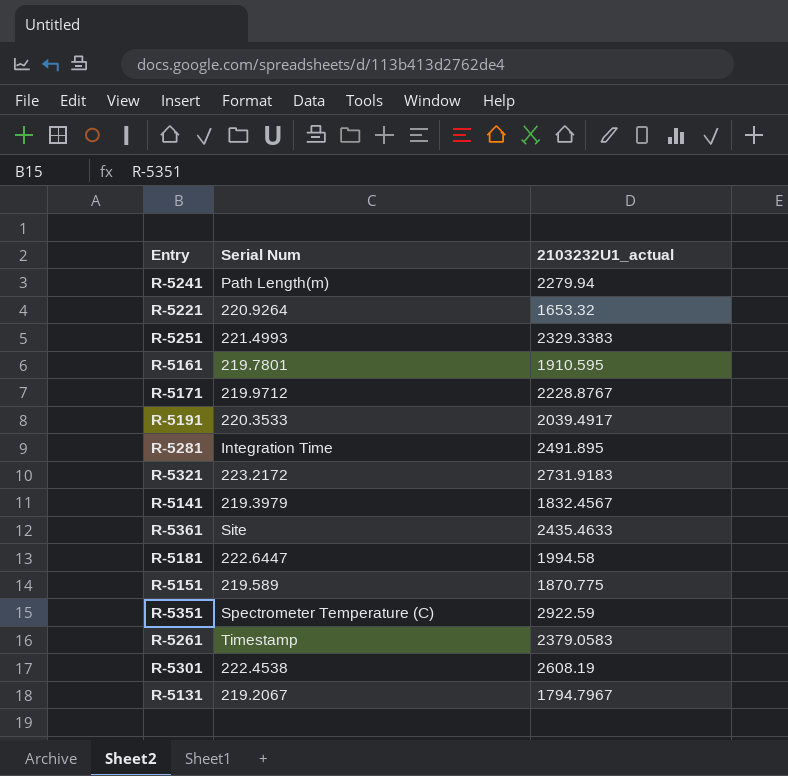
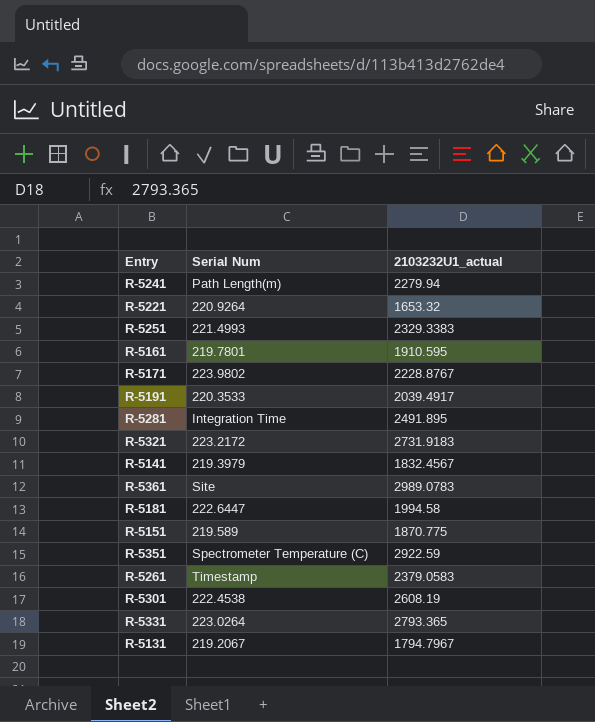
R-5171 | Serial Num: 219.9712 -> 223.9802
R-5361 | 2103232U1_actual: 2435.4633 -> 2989.0783
row R-5331: none -> 223.0264 | 2793.365

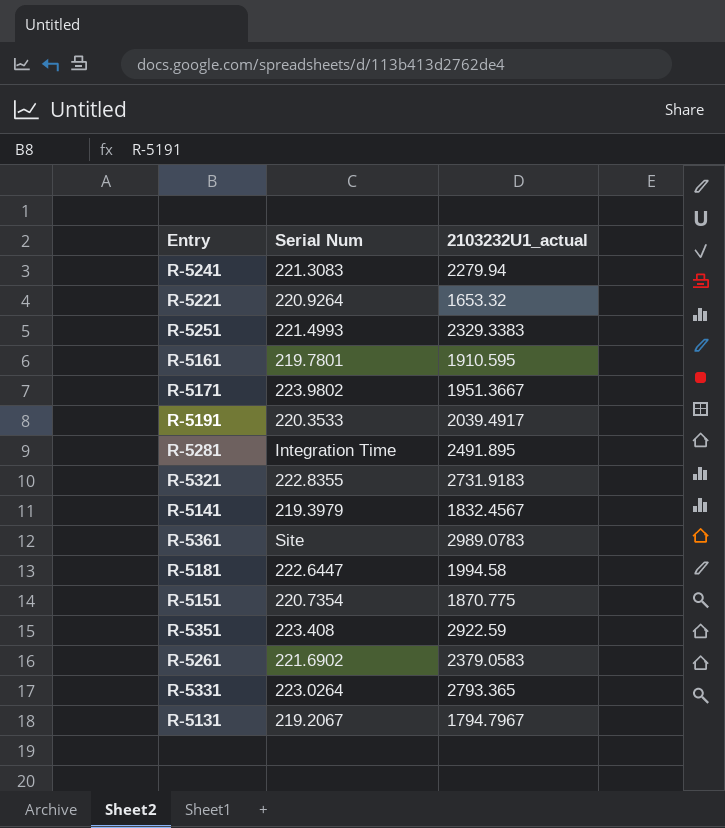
row R-5301: 222.4538 | 2608.19 -> none
R-5241 | Serial Num: Path Length(m) -> 221.3083
R-5171 | 2103232U1_actual: 2228.8767 -> 1951.3667
R-5321 | Serial Num: 223.2172 -> 222.8355
R-5151 | Serial Num: 219.589 -> 220.7354
R-5351 | Serial Num: Spectrometer Temperature (C) -> 223.408
R-5261 | Serial Num: Timestamp -> 221.6902

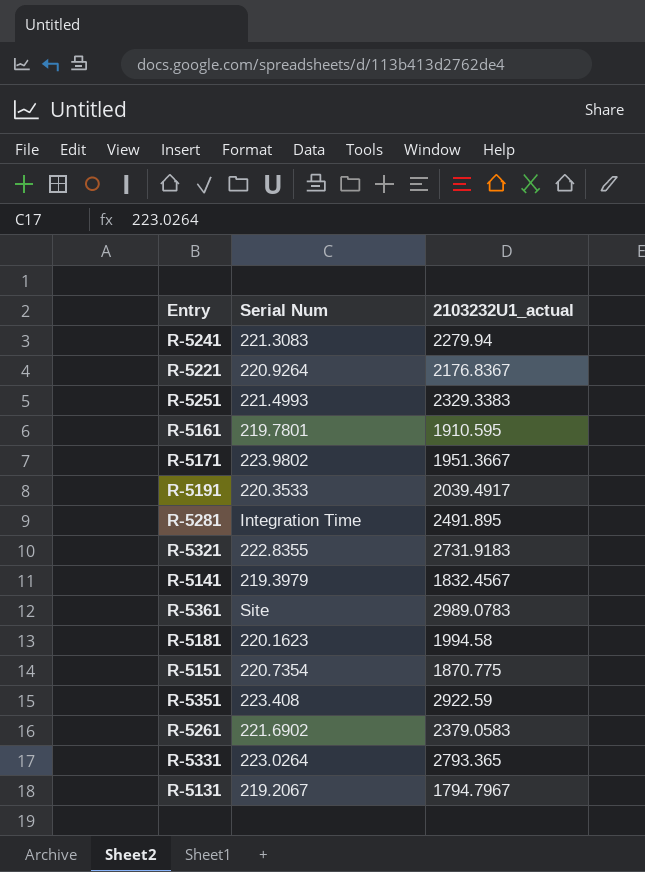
R-5221 | 2103232U1_actual: 1653.32 -> 2176.8367
R-5181 | Serial Num: 222.6447 -> 220.1623

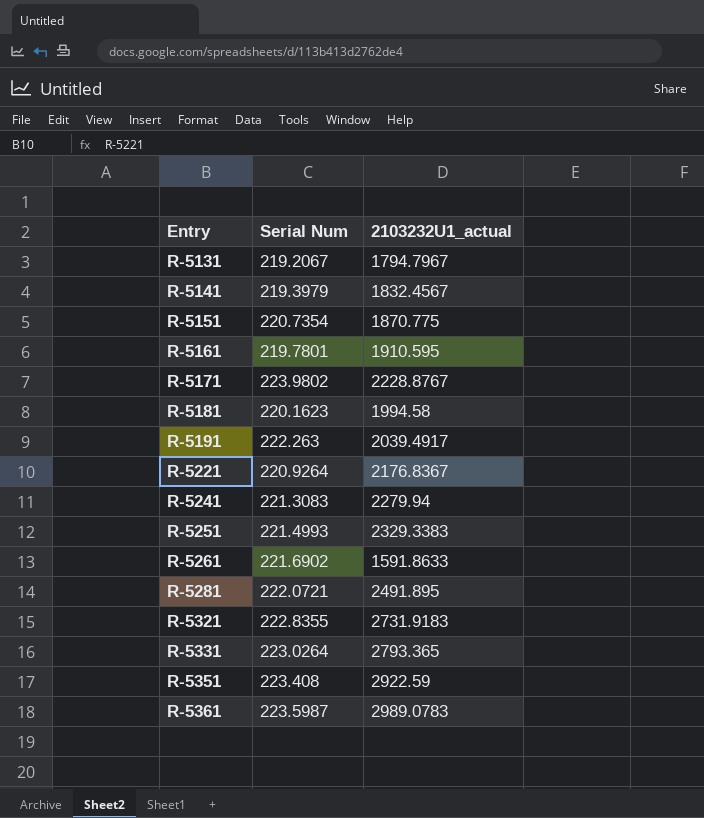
row order: none -> Entry ascending
R-5171 | 2103232U1_actual: 1951.3667 -> 2228.8767
R-5191 | Serial Num: 220.3533 -> 222.263
R-5261 | 2103232U1_actual: 2379.0583 -> 1591.8633
R-5281 | Serial Num: Integration Time -> 222.0721
R-5361 | Serial Num: Site -> 223.5987

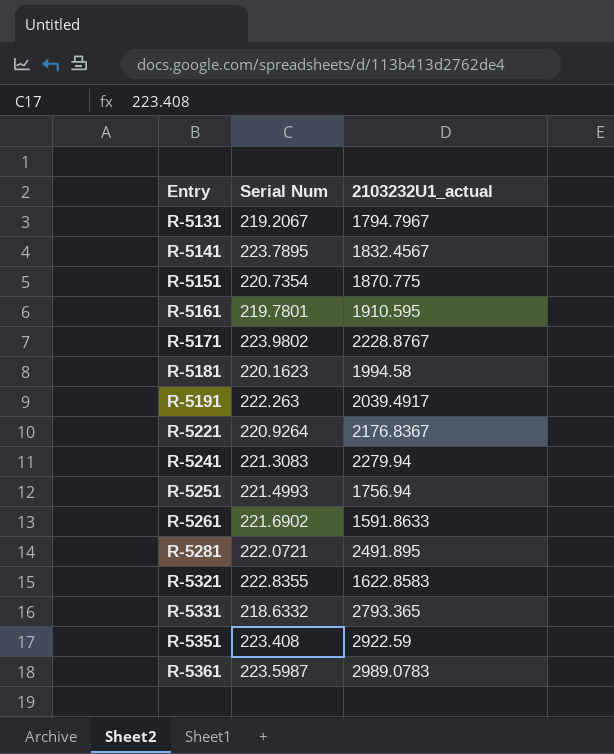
R-5141 | Serial Num: 219.3979 -> 223.7895
R-5251 | 2103232U1_actual: 2329.3383 -> 1756.94
R-5321 | 2103232U1_actual: 2731.9183 -> 1622.8583
R-5331 | Serial Num: 223.0264 -> 218.6332

